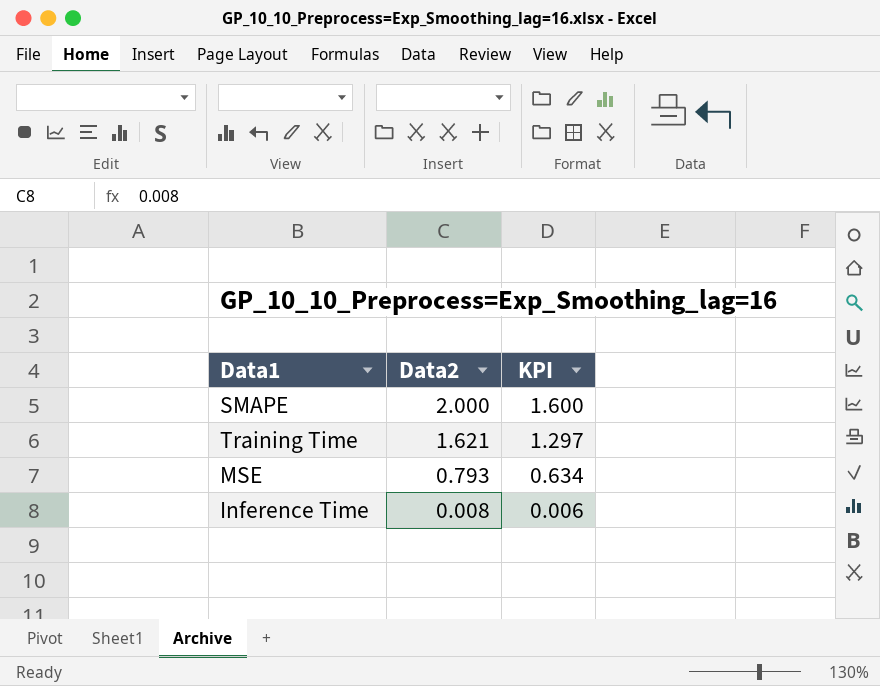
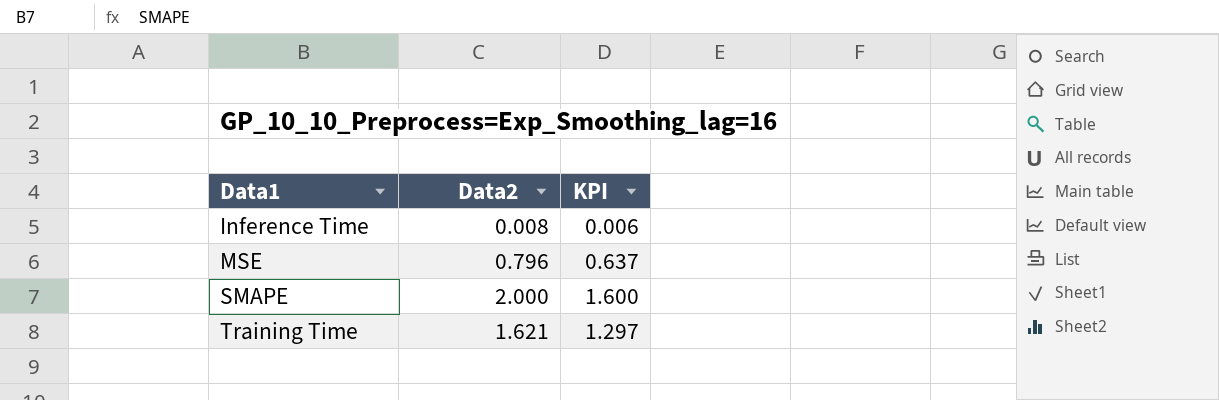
row order: Data2 descending -> Data1 ascending
MSE | Data2: 0.793 -> 0.796
MSE | KPI: 0.634 -> 0.637

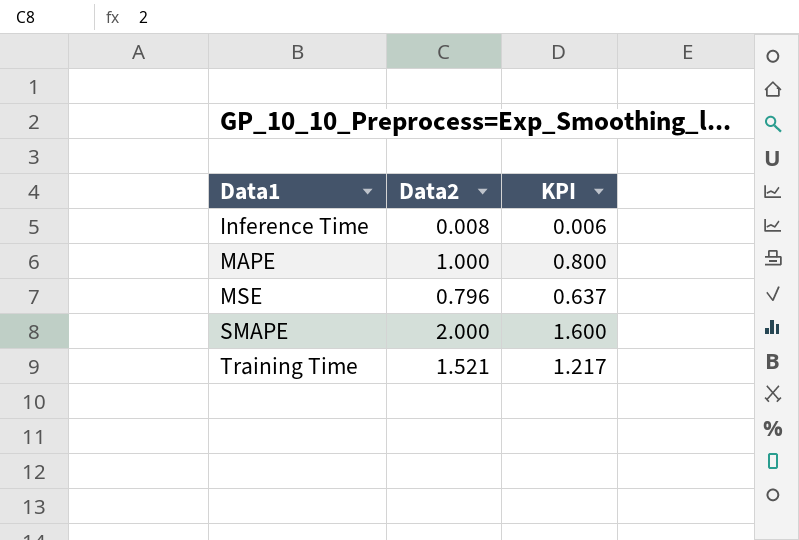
row MAPE: none -> 1.000 | 0.800
Training Time | Data2: 1.621 -> 1.521
Training Time | KPI: 1.297 -> 1.217

